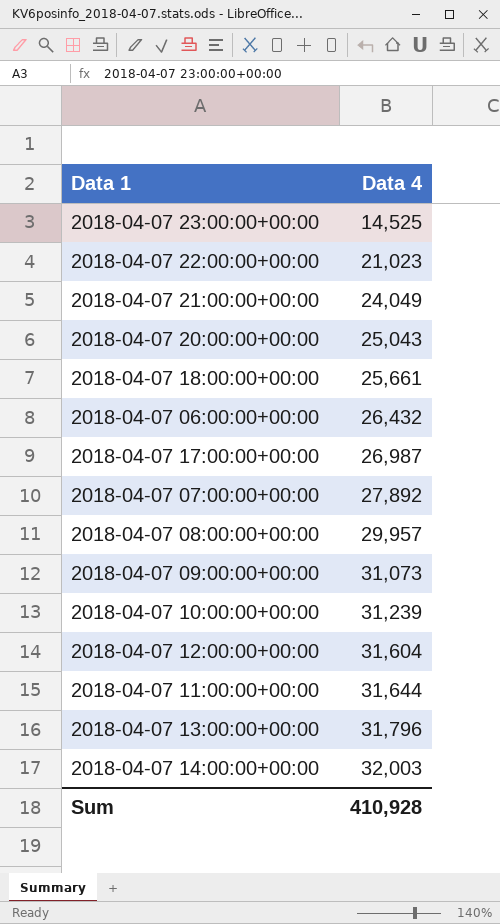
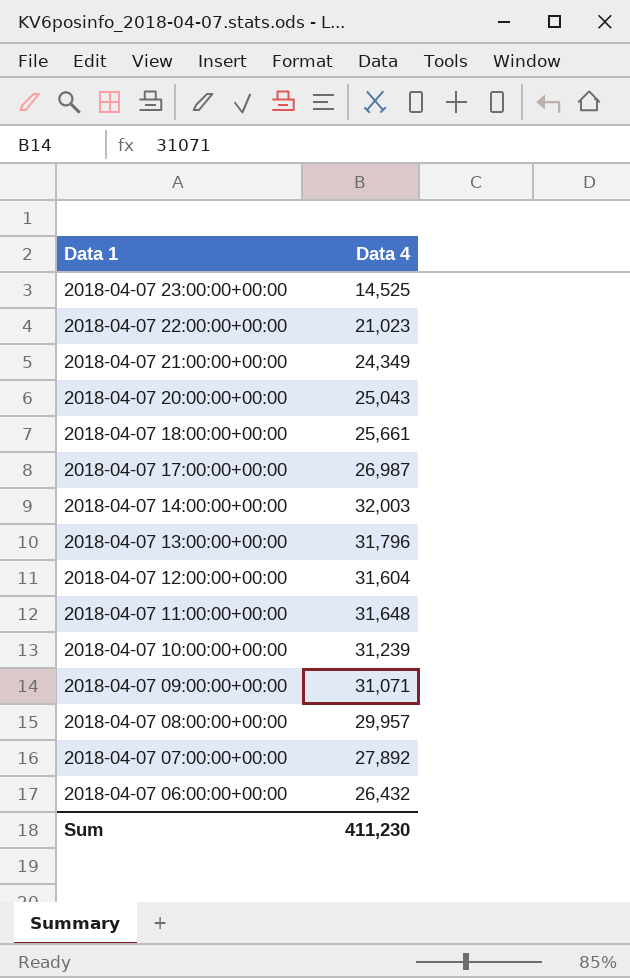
row order: Data 4 ascending -> Data 1 descending
2018-04-07 21:00:00+00:00 | Data 4: 24,049 -> 24,349
2018-04-07 11:00:00+00:00 | Data 4: 31,644 -> 31,648
2018-04-07 09:00:00+00:00 | Data 4: 31,073 -> 31,071
Sum | Data 4: 410,928 -> 411,230

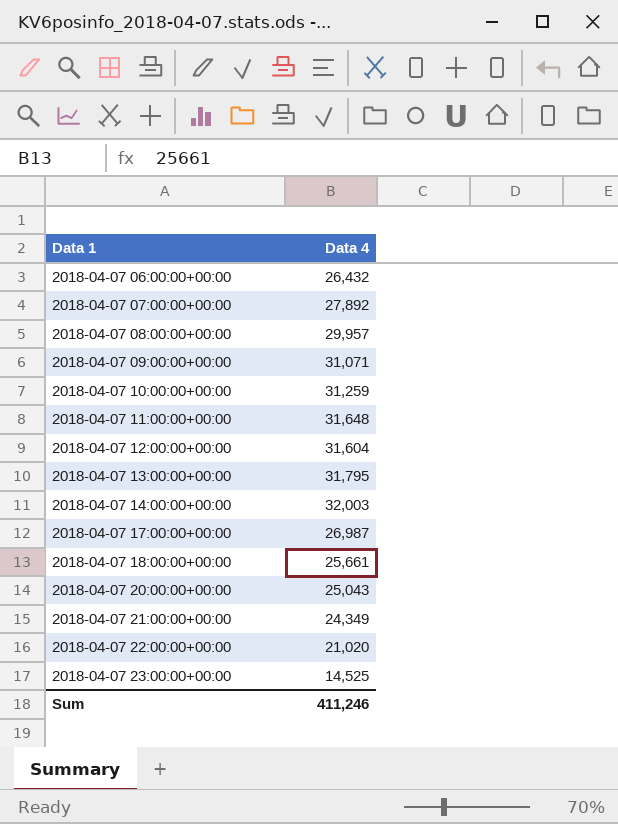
row order: Data 1 descending -> Data 1 ascending
2018-04-07 10:00:00+00:00 | Data 4: 31,239 -> 31,259
2018-04-07 13:00:00+00:00 | Data 4: 31,796 -> 31,795
2018-04-07 22:00:00+00:00 | Data 4: 21,023 -> 21,020
Sum | Data 4: 411,230 -> 411,246

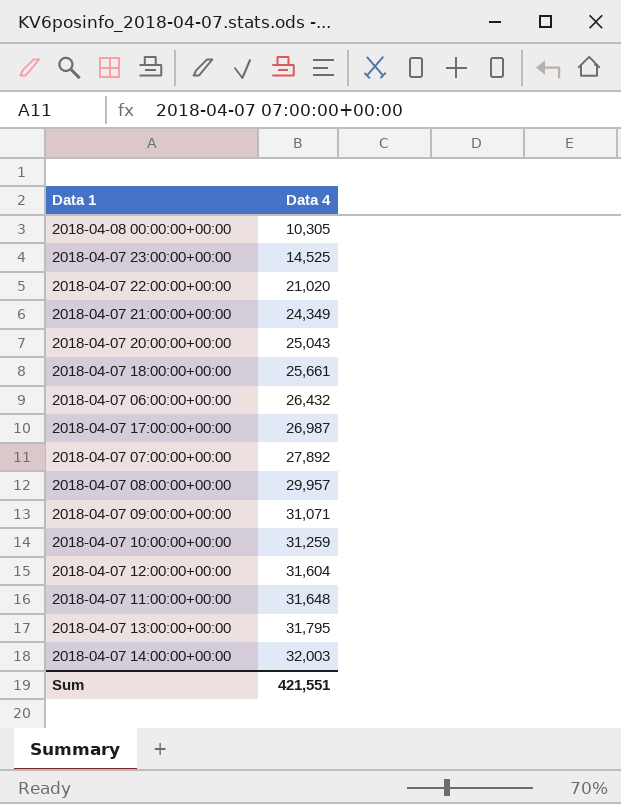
row order: Data 1 ascending -> Data 4 ascending
row 2018-04-08 00:00:00+00:00: none -> 10,305
Sum | Data 4: 411,246 -> 421,551

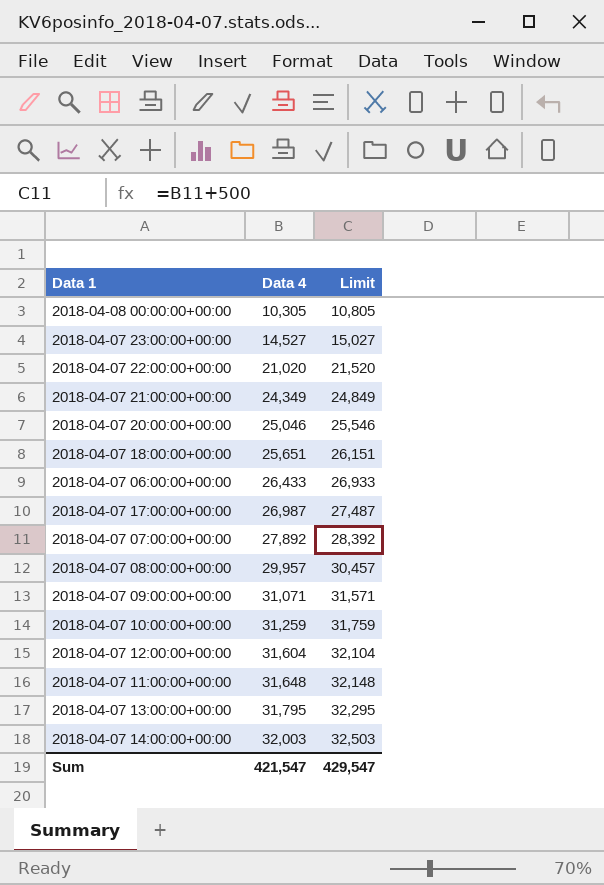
column Limit | formula: none -> [Data 4] + 500
2018-04-07 23:00:00+00:00 | Data 4: 14,525 -> 14,527
2018-04-07 20:00:00+00:00 | Data 4: 25,043 -> 25,046
2018-04-07 18:00:00+00:00 | Data 4: 25,661 -> 25,651
2018-04-07 06:00:00+00:00 | Data 4: 26,432 -> 26,433
Sum | Data 4: 421,551 -> 421,547

